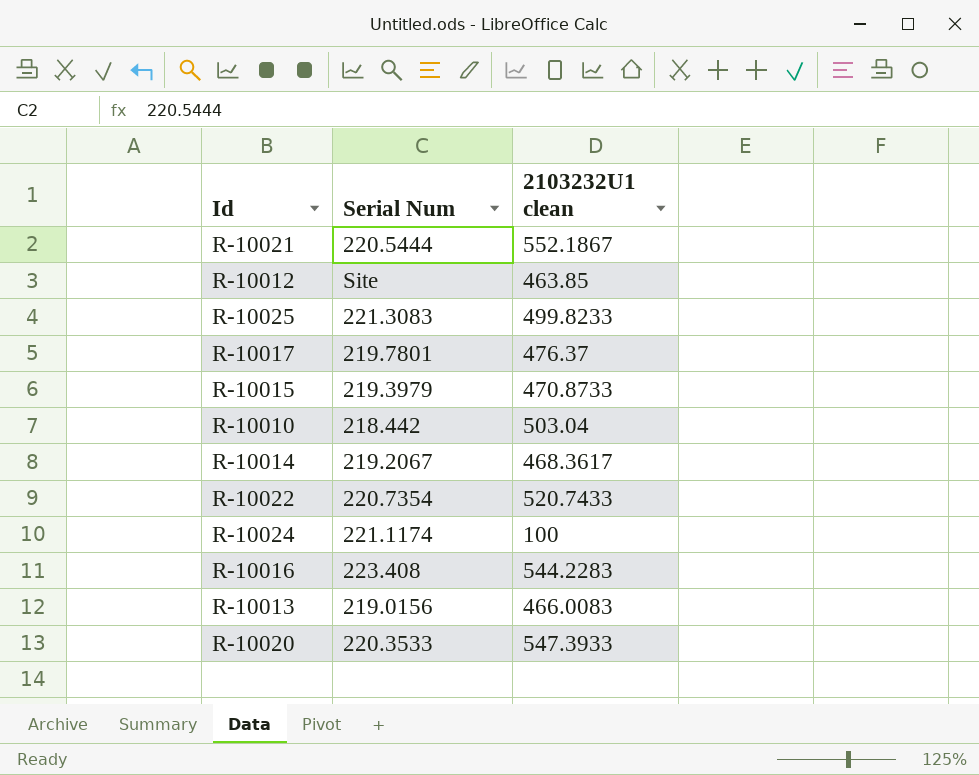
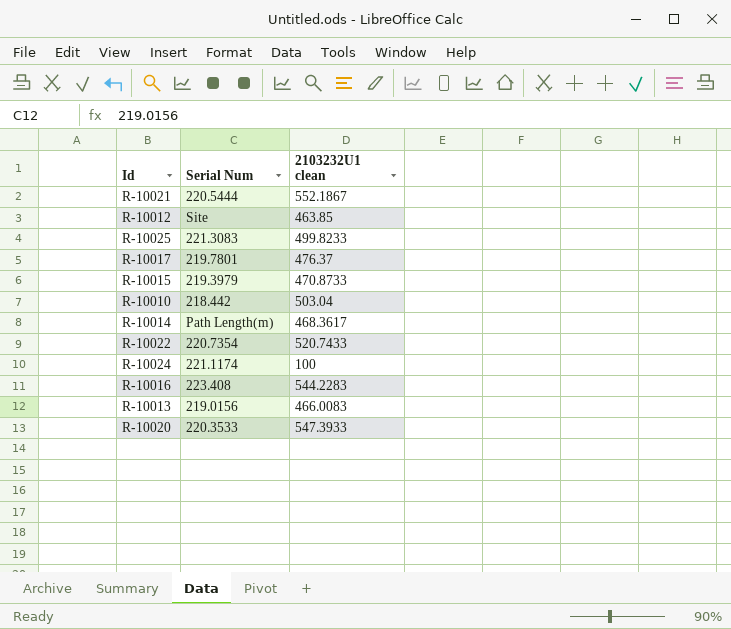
R-10014 | Serial Num: 219.2067 -> Path Length(m)

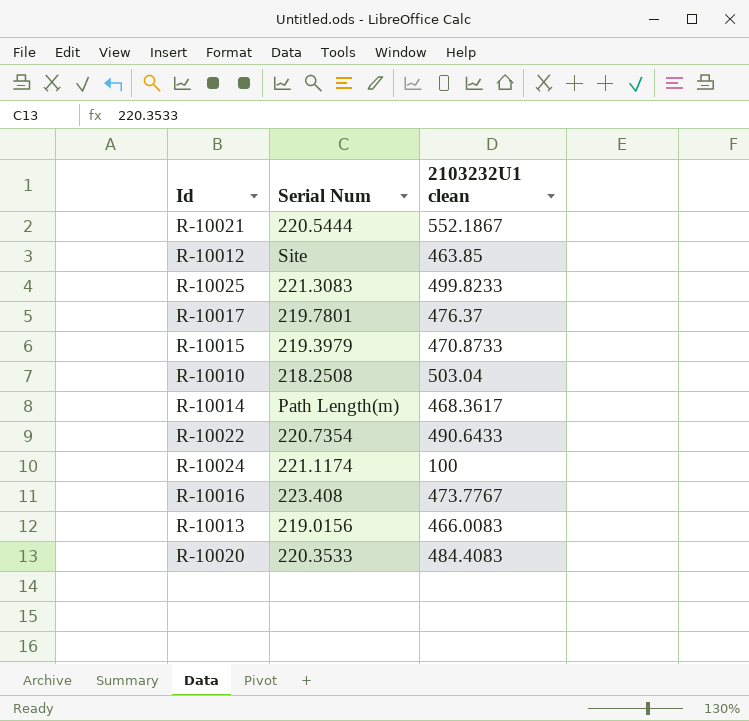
R-10010 | Serial Num: 218.442 -> 218.2508
R-10022 | 2103232U1 clean: 520.7433 -> 490.6433
R-10016 | 2103232U1 clean: 544.2283 -> 473.7767
R-10020 | 2103232U1 clean: 547.3933 -> 484.4083

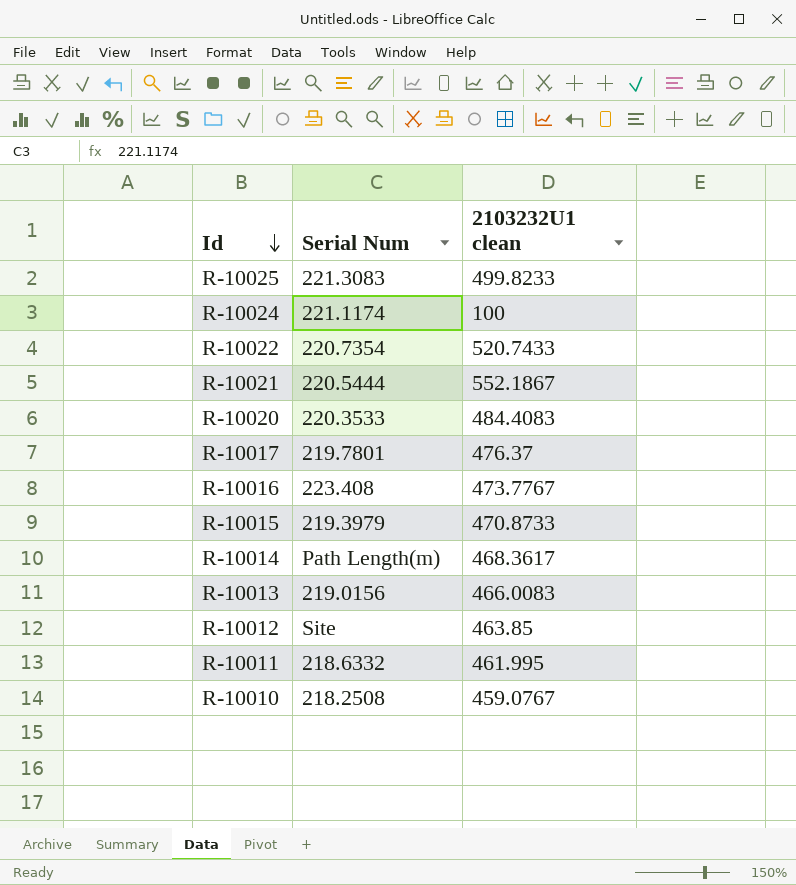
row order: none -> Id descending
R-10022 | 2103232U1 clean: 490.6433 -> 520.7433
row R-10011: none -> 218.6332 | 461.995
R-10010 | 2103232U1 clean: 503.04 -> 459.0767

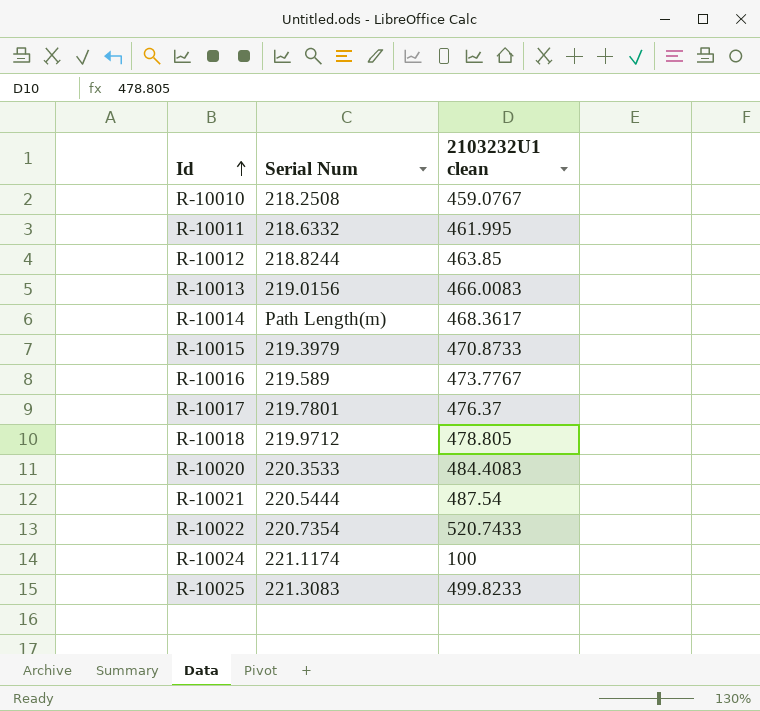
row order: Id descending -> Id ascending
R-10012 | Serial Num: Site -> 218.8244
R-10016 | Serial Num: 223.408 -> 219.589
row R-10018: none -> 219.9712 | 478.805
R-10021 | 2103232U1 clean: 552.1867 -> 487.54

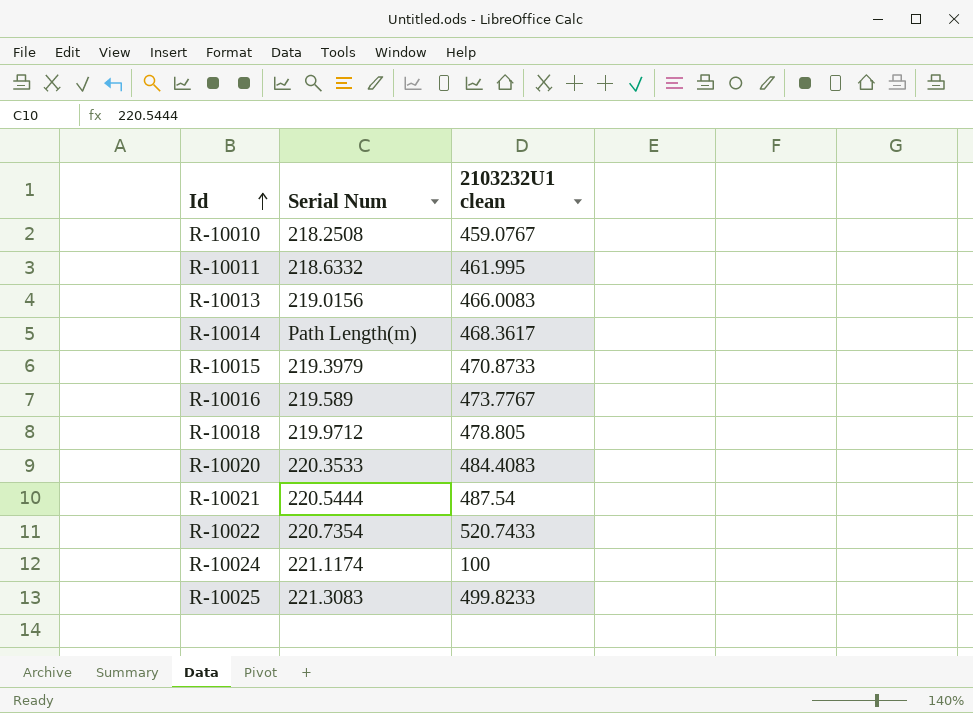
row R-10012: 218.8244 | 463.85 -> none
row R-10017: 219.7801 | 476.37 -> none

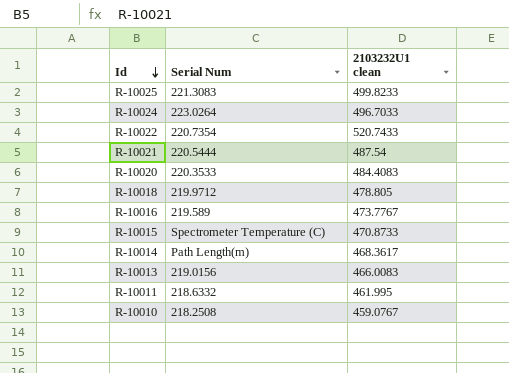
row order: Id ascending -> Id descending
R-10024 | Serial Num: 221.1174 -> 223.0264
R-10024 | 2103232U1 clean: 100 -> 496.7033
R-10015 | Serial Num: 219.3979 -> Spectrometer Temperature (C)

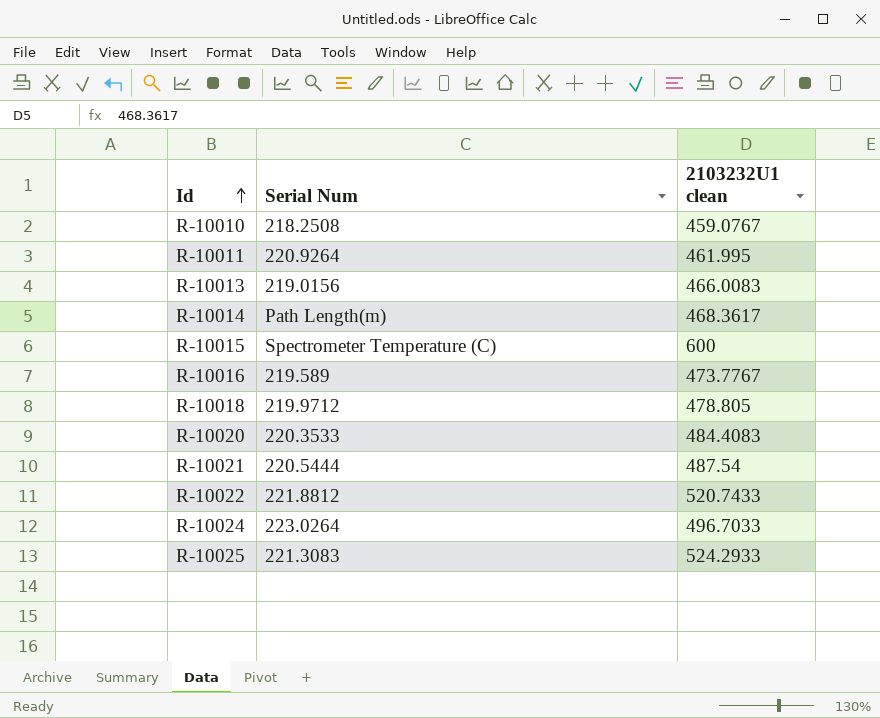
row order: Id descending -> Id ascending
R-10011 | Serial Num: 218.6332 -> 220.9264
R-10015 | 2103232U1 clean: 470.8733 -> 600
R-10022 | Serial Num: 220.7354 -> 221.8812
R-10025 | 2103232U1 clean: 499.8233 -> 524.2933

